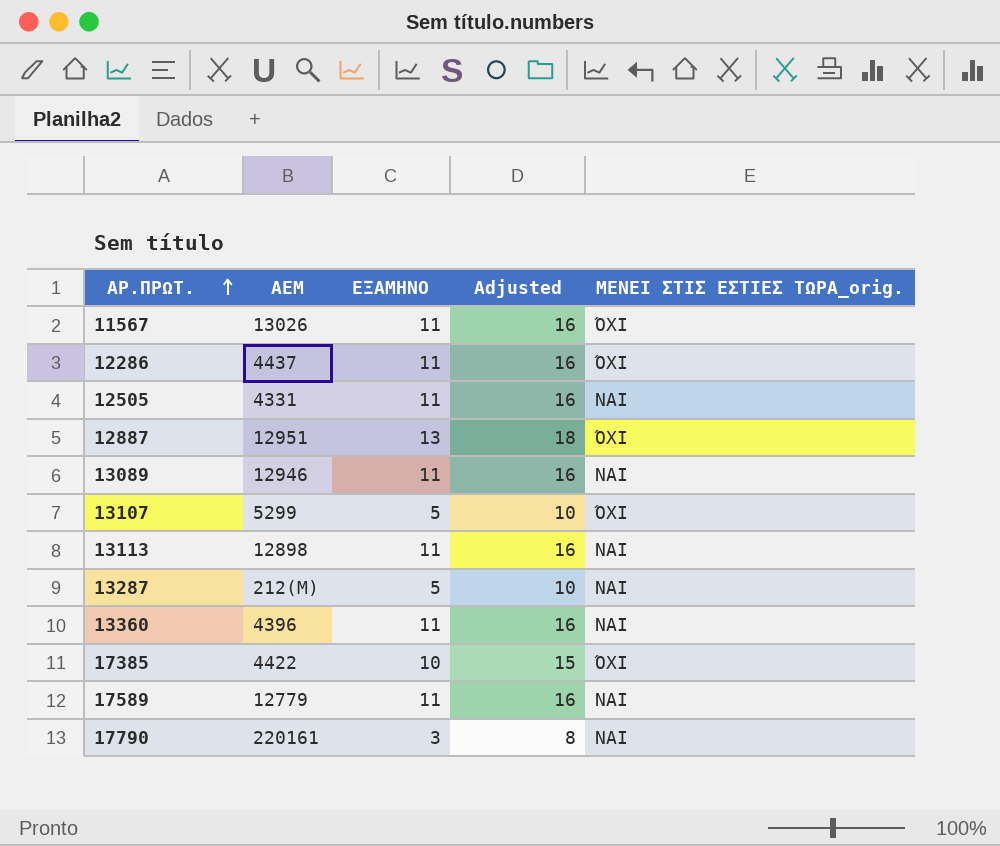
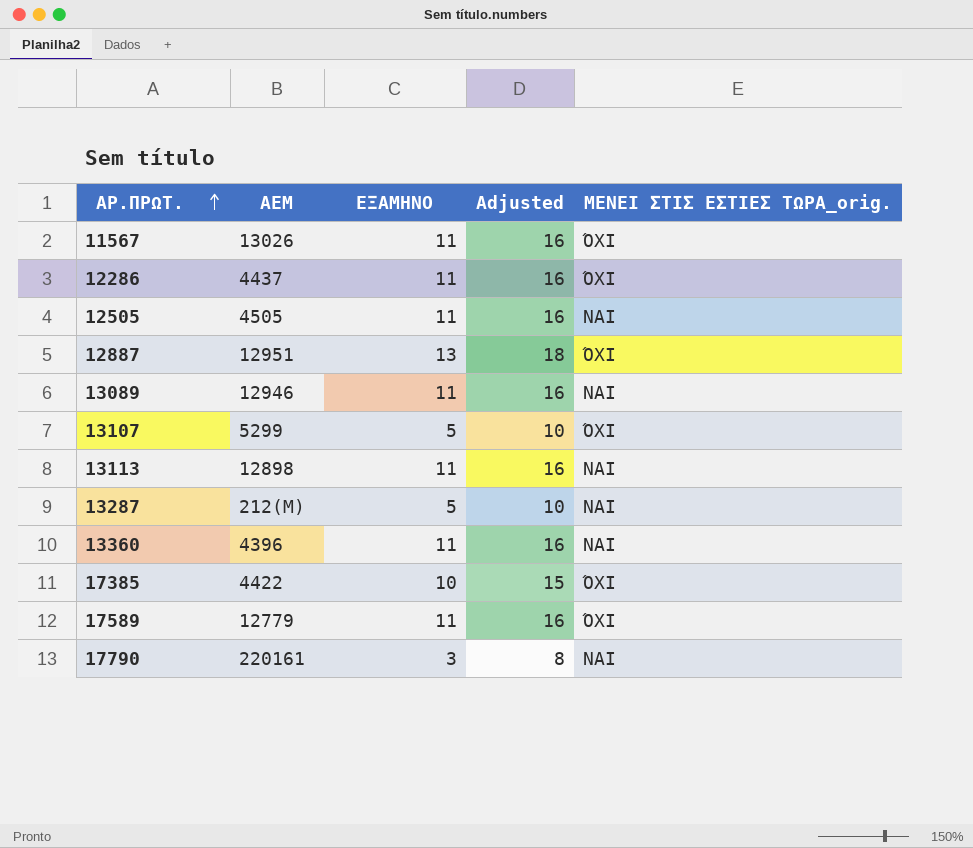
12505 | AEM: 4331 -> 4505
17589 | ΜΕΝΕΙ ΣΤΙΣ ΕΣΤΙΕΣ ΤΩΡΑ_orig.: ΝΑΙ -> ΌΧΙ

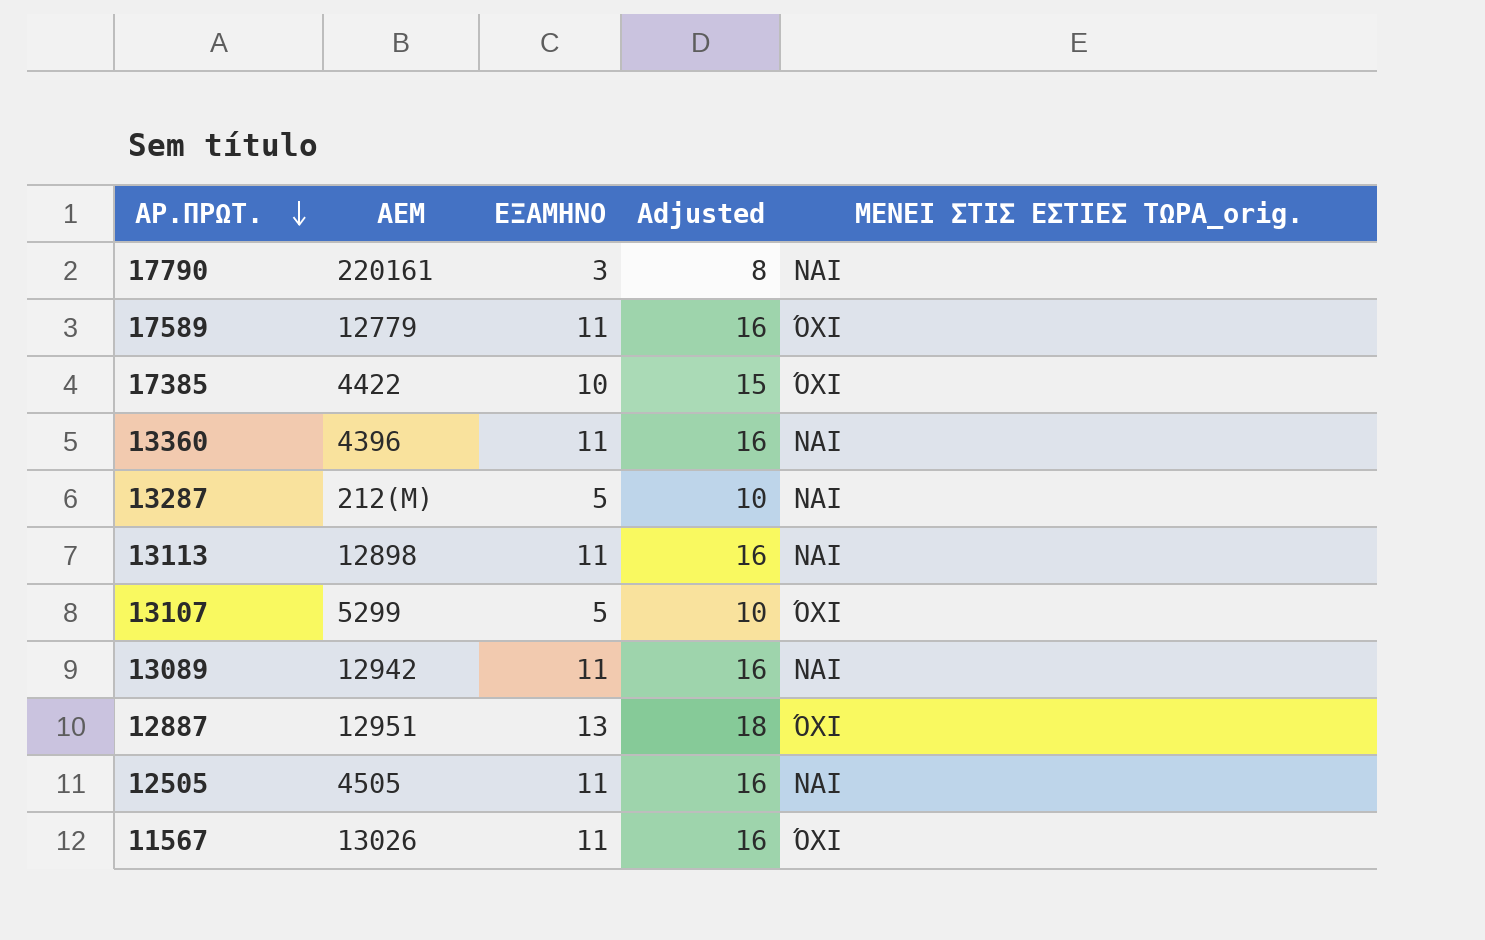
row order: ΑΡ.ΠΡΩΤ. ascending -> ΑΡ.ΠΡΩΤ. descending
row 12286: 4437 | 11 | 16 | ΌΧΙ -> none
13089 | AEM: 12946 -> 12942

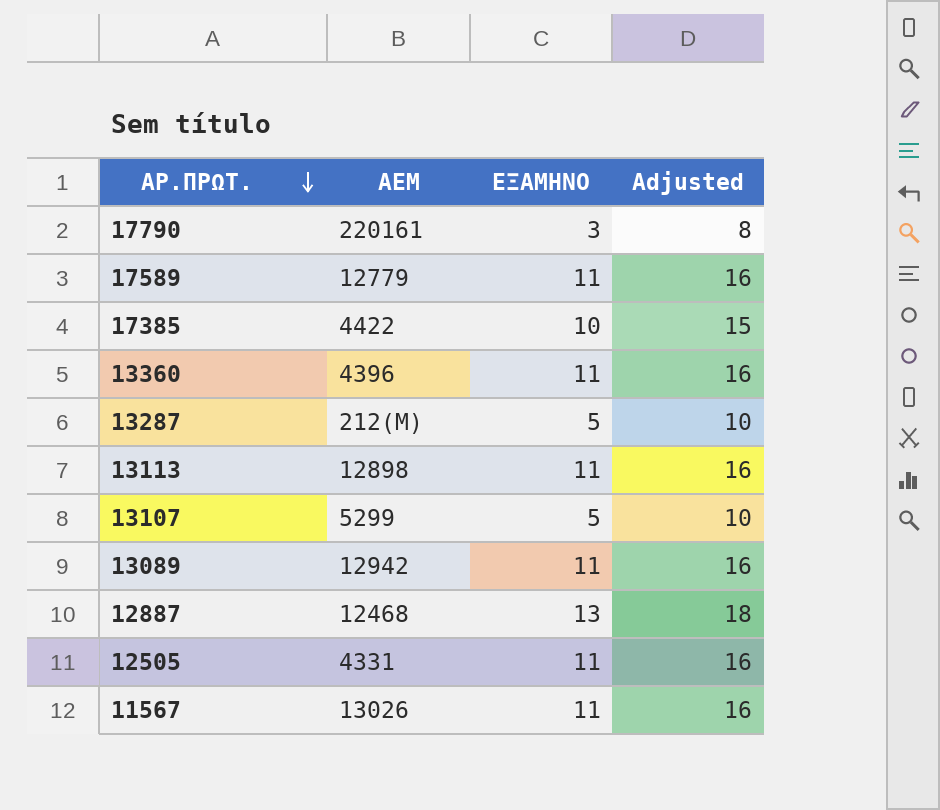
column ΜΕΝΕΙ ΣΤΙΣ ΕΣΤΙΕΣ ΤΩΡΑ_orig. | position: 5 -> none
12887 | AEM: 12951 -> 12468
12505 | AEM: 4505 -> 4331

